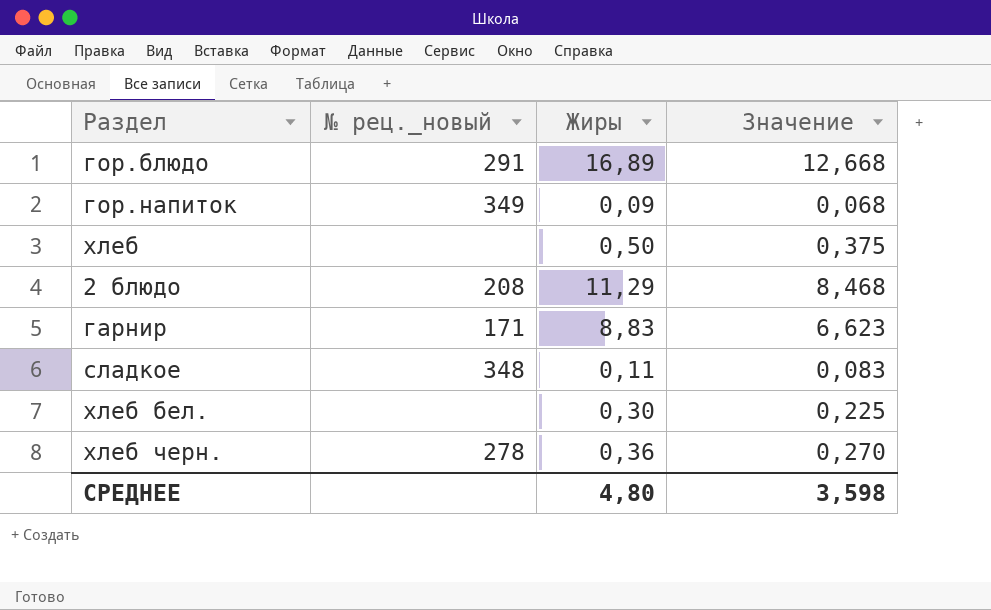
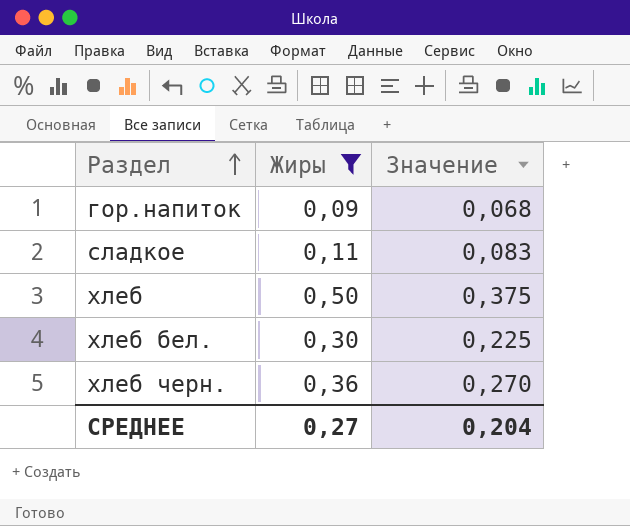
filter: none -> Жиры <= 0,50
row order: none -> Раздел ascending
column № рец._новый | position: 2 -> none
СРЕДНЕЕ | Жиры: 4,80 -> 0,27
СРЕДНЕЕ | Значение: 3,598 -> 0,204

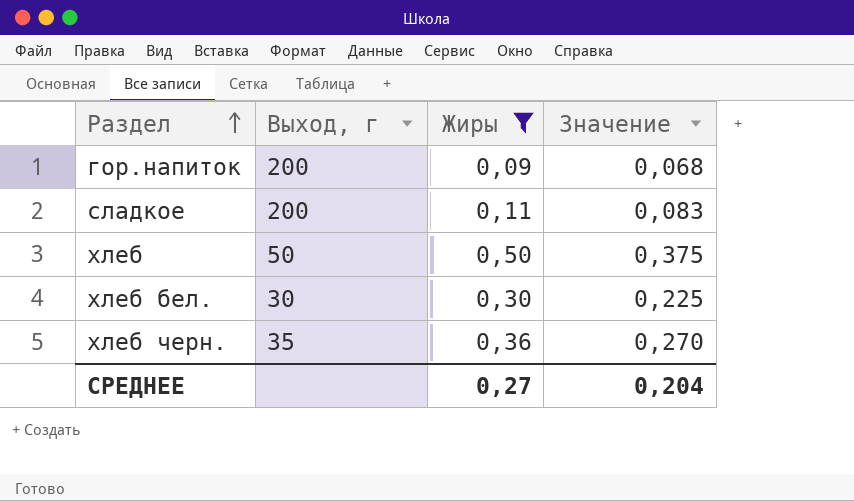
column Выход, г | position: none -> 2

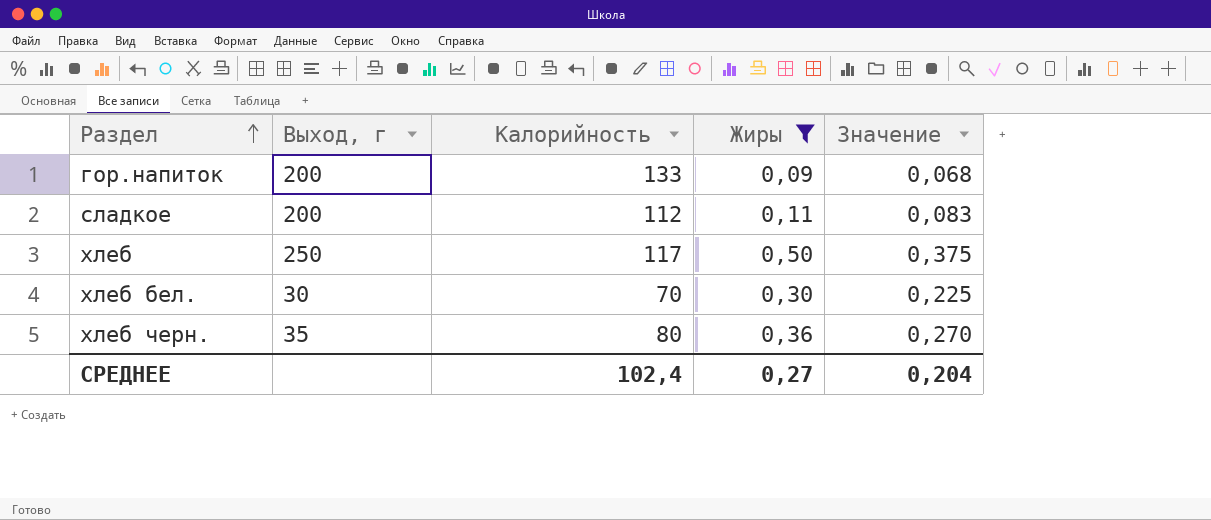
column Калорийность | position: none -> 3
хлеб | Выход, г: 50 -> 250

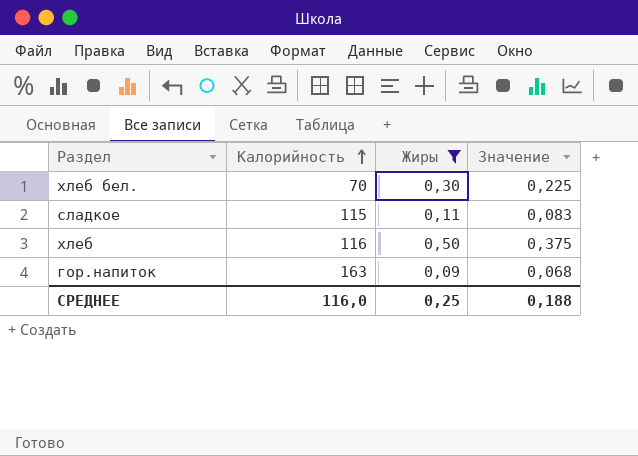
row order: Раздел ascending -> Калорийность ascending
column Выход, г | position: 2 -> none
row хлеб черн.: 35 | 80 | 0,36 | 0,270 -> none
сладкое | Калорийность: 112 -> 115
хлеб | Калорийность: 117 -> 116
гор.напиток | Калорийность: 133 -> 163
СРЕДНЕЕ | Калорийность: 102,4 -> 116,0
СРЕДНЕЕ | Жиры: 0,27 -> 0,25
СРЕДНЕЕ | Значение: 0,204 -> 0,188

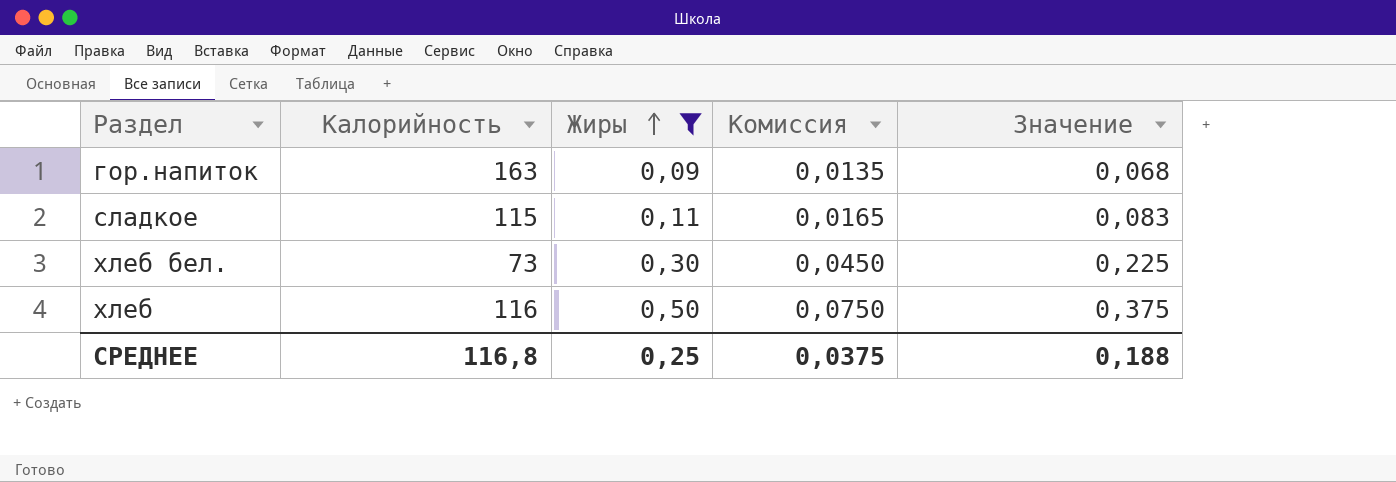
row order: Калорийность ascending -> Жиры ascending
column Комиссия | formula: none -> [Жиры] * 0,15
хлеб бел. | Калорийность: 70 -> 73
СРЕДНЕЕ | Калорийность: 116,0 -> 116,8

